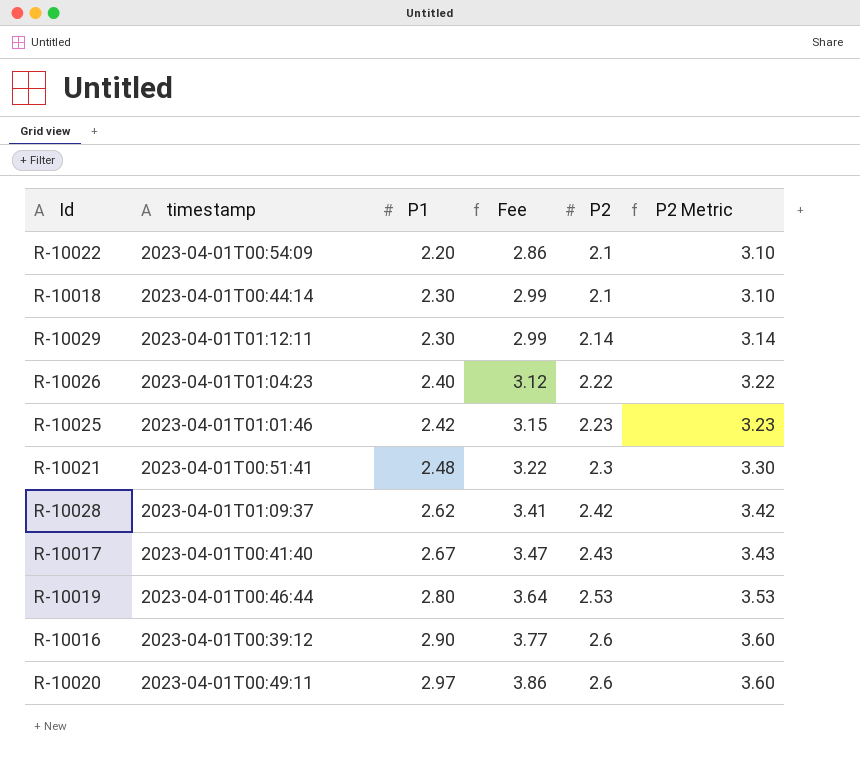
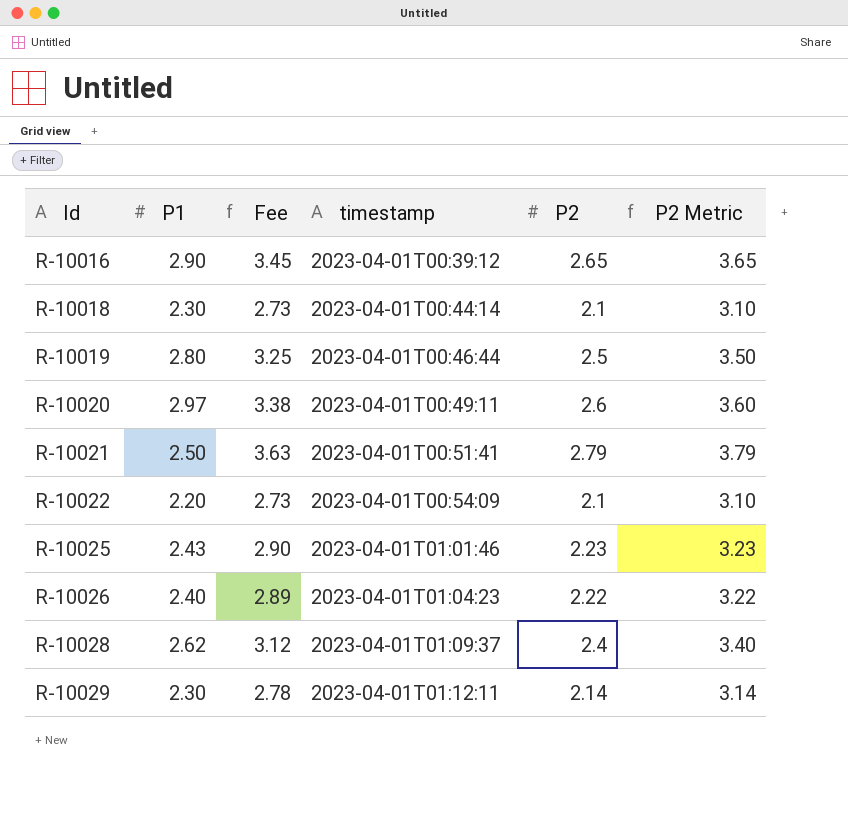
row order: P1 ascending -> Id ascending
column Fee | formula: [P1] * 1.3 -> [P2] * 1.3
column timestamp | position: 2 -> 4
row R-10017: 2023-04-01T00:41:40 | 2.67 | 3.47 | 2.43 | 3.43 -> none
R-10016 | P2: 2.6 -> 2.65
R-10016 | P2 Metric: 3.60 -> 3.65
R-10019 | P2: 2.53 -> 2.5
R-10019 | P2 Metric: 3.53 -> 3.50
R-10021 | P1: 2.48 -> 2.50
R-10021 | P2: 2.3 -> 2.79
R-10021 | P2 Metric: 3.30 -> 3.79
R-10025 | P1: 2.42 -> 2.43
R-10028 | P2: 2.42 -> 2.4
R-10028 | P2 Metric: 3.42 -> 3.40

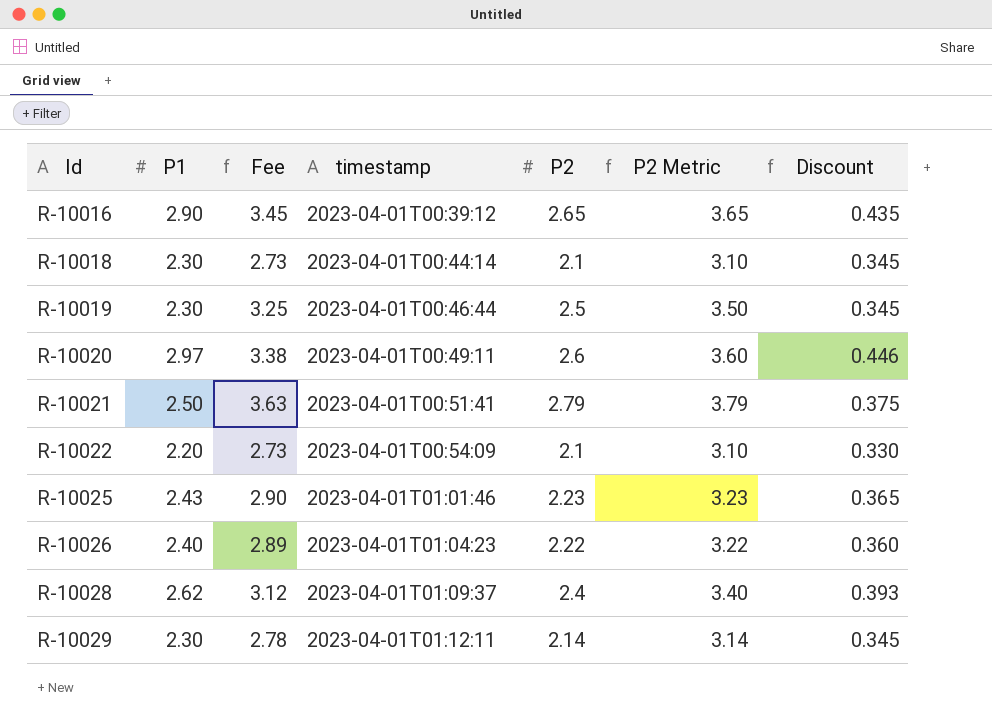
column Discount | formula: none -> [P1] * 0.15
R-10019 | P1: 2.80 -> 2.30

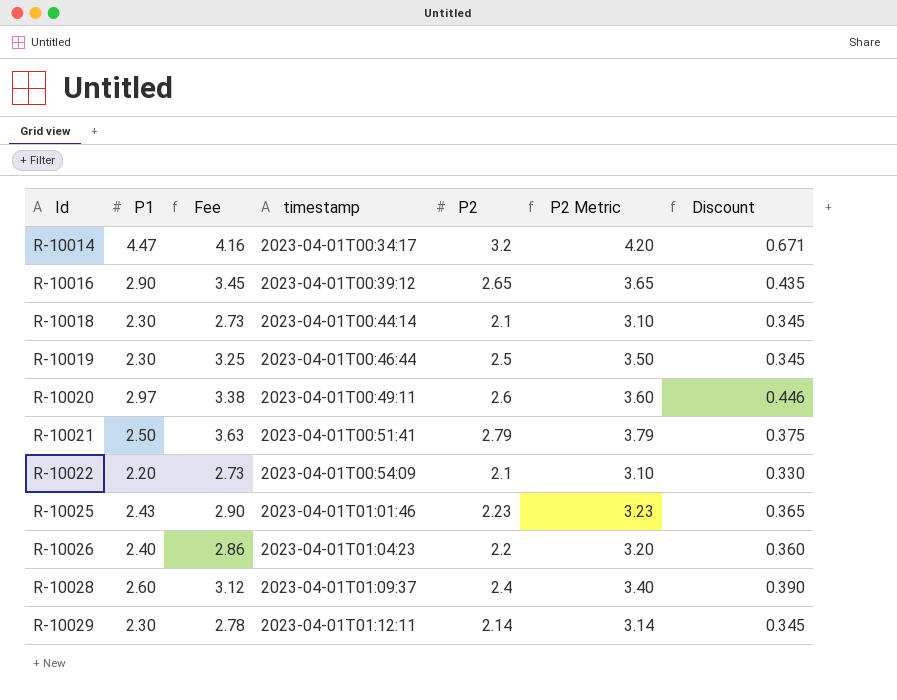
row R-10014: none -> 4.47 | 4.16 | 2023-04-01T00:34:17 | 3.2 | 4.20 | 0.671
R-10026 | Fee: 2.89 -> 2.86
R-10026 | P2: 2.22 -> 2.2
R-10026 | P2 Metric: 3.22 -> 3.20
R-10028 | P1: 2.62 -> 2.60
R-10028 | Discount: 0.393 -> 0.390

